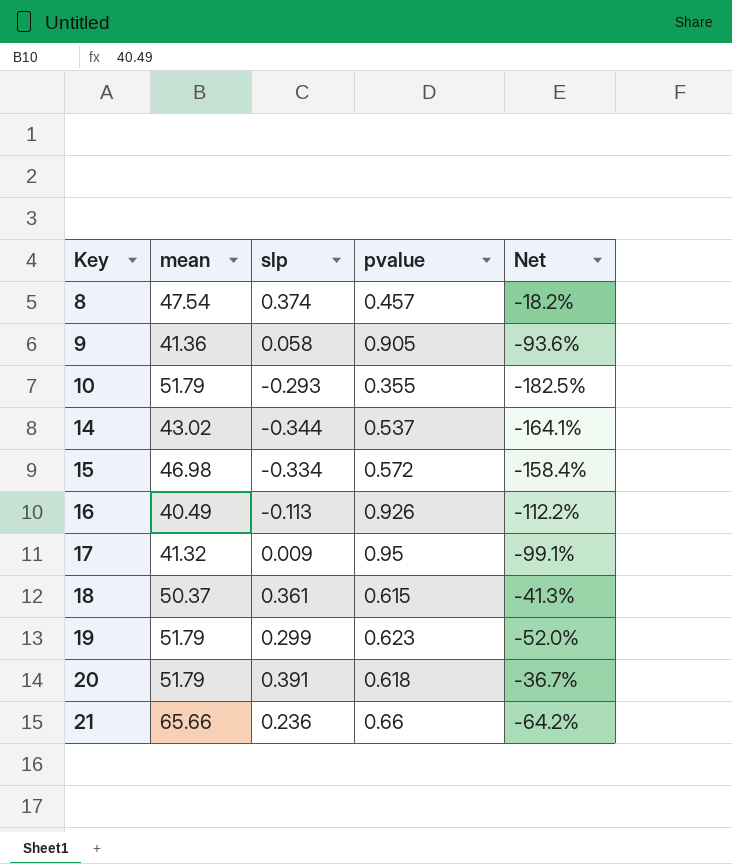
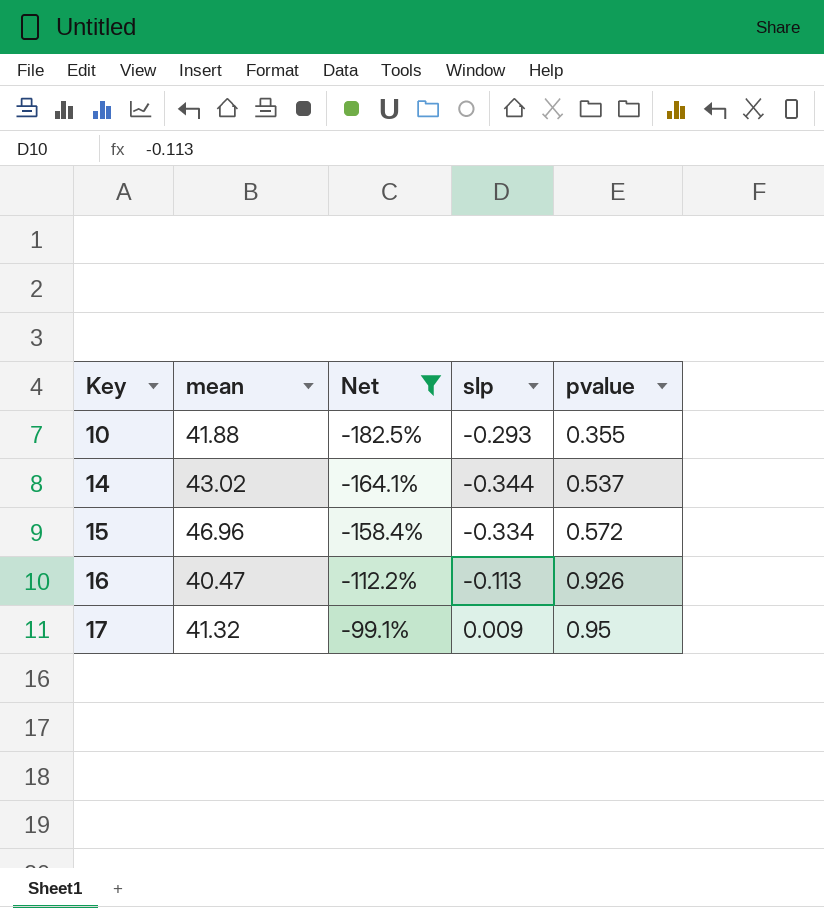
filter: none -> Net <= -99.1%
column Net | position: 5 -> 3
10 | mean: 51.79 -> 41.88
15 | mean: 46.98 -> 46.96
16 | mean: 40.49 -> 40.47

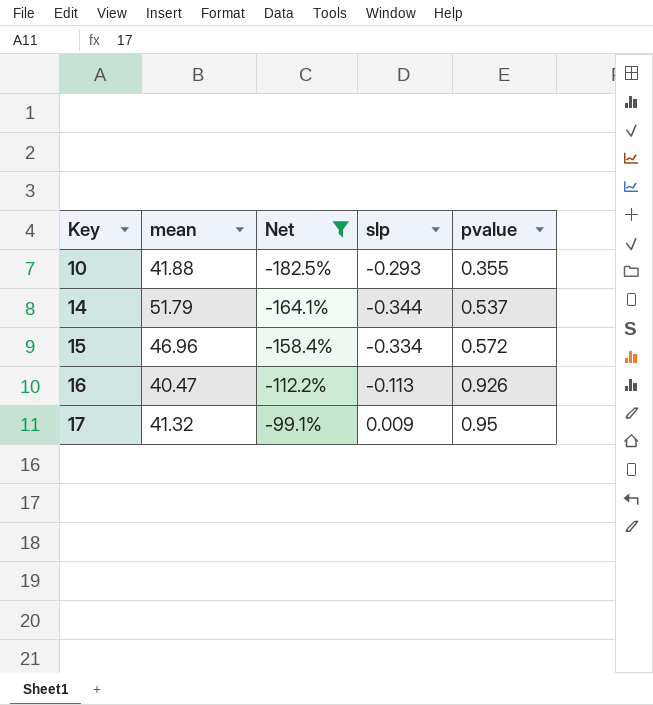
14 | mean: 43.02 -> 51.79

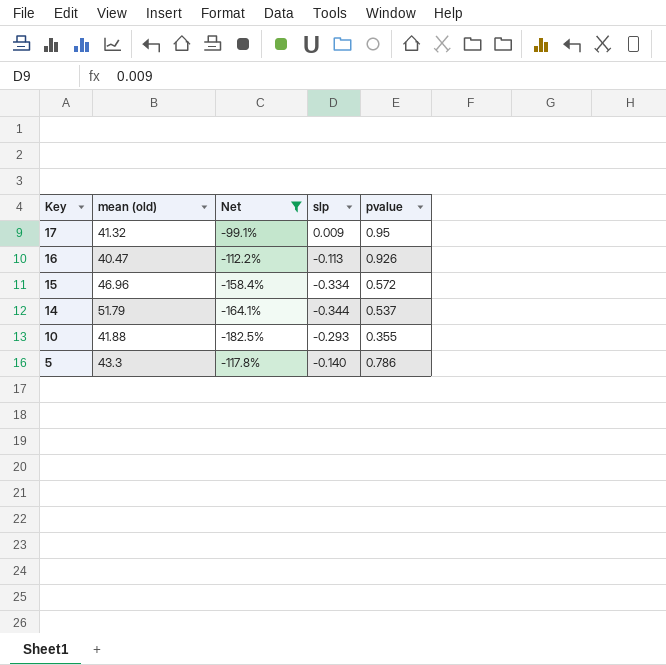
row order: Key ascending -> Key descending
column name: mean -> mean (old)
row 5: none -> 43.3 | -117.8% | -0.140 | 0.786

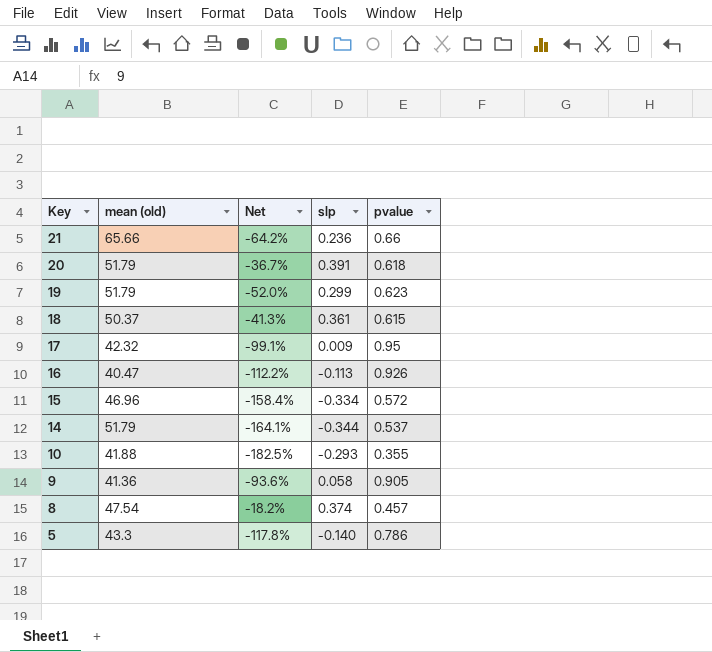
filter: Net <= -99.1% -> none
17 | mean (old): 41.32 -> 42.32

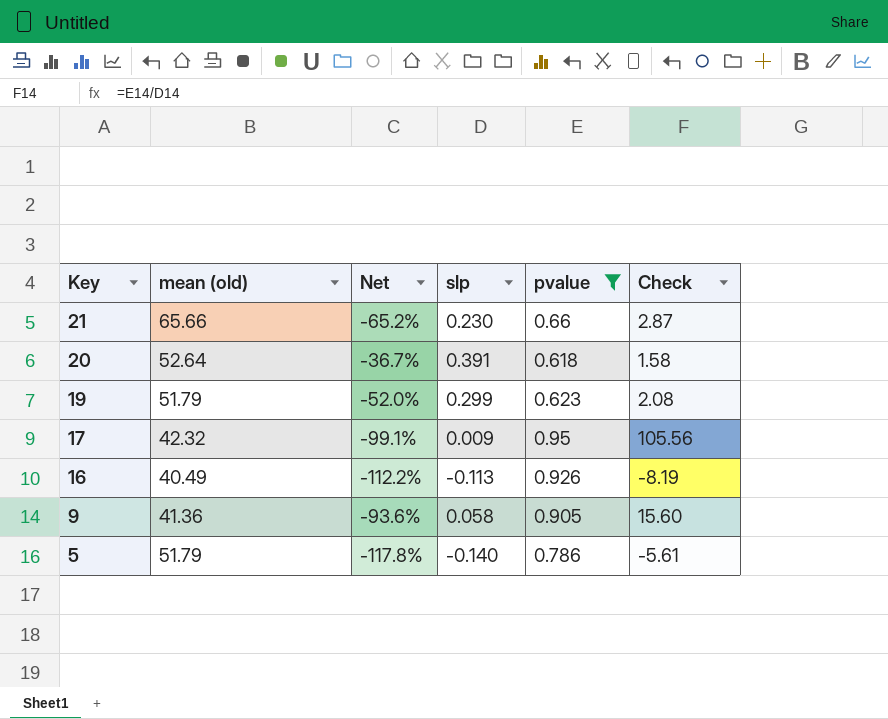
filter: none -> pvalue >= 0.618
column Check | formula: none -> [pvalue] / [slp]
21 | Net: -64.2% -> -65.2%
21 | slp: 0.236 -> 0.230
20 | mean (old): 51.79 -> 52.64
16 | mean (old): 40.47 -> 40.49
5 | mean (old): 43.3 -> 51.79

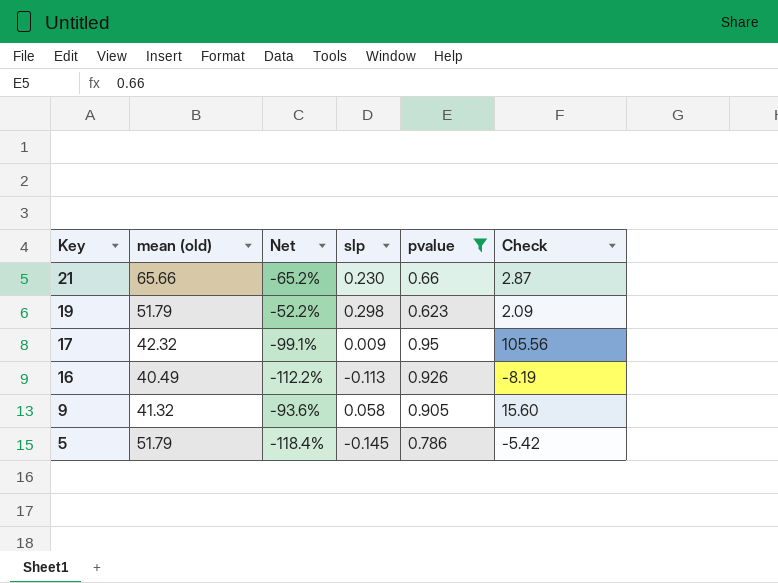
row 20: 52.64 | -36.7% | 0.391 | 0.618 | 1.58 -> none
19 | Net: -52.0% -> -52.2%
19 | slp: 0.299 -> 0.298
19 | Check: 2.08 -> 2.09
9 | mean (old): 41.36 -> 41.32
5 | Net: -117.8% -> -118.4%
5 | slp: -0.140 -> -0.145
5 | Check: -5.61 -> -5.42

